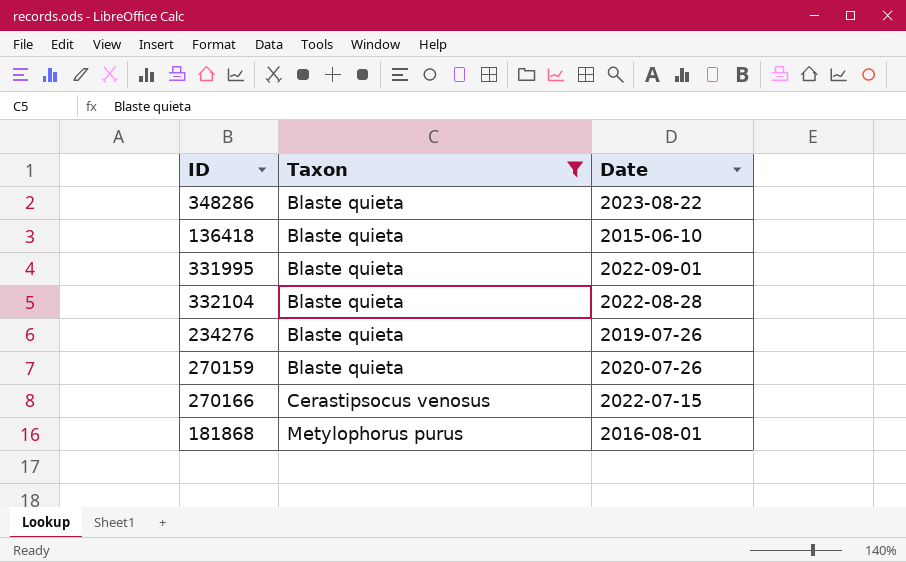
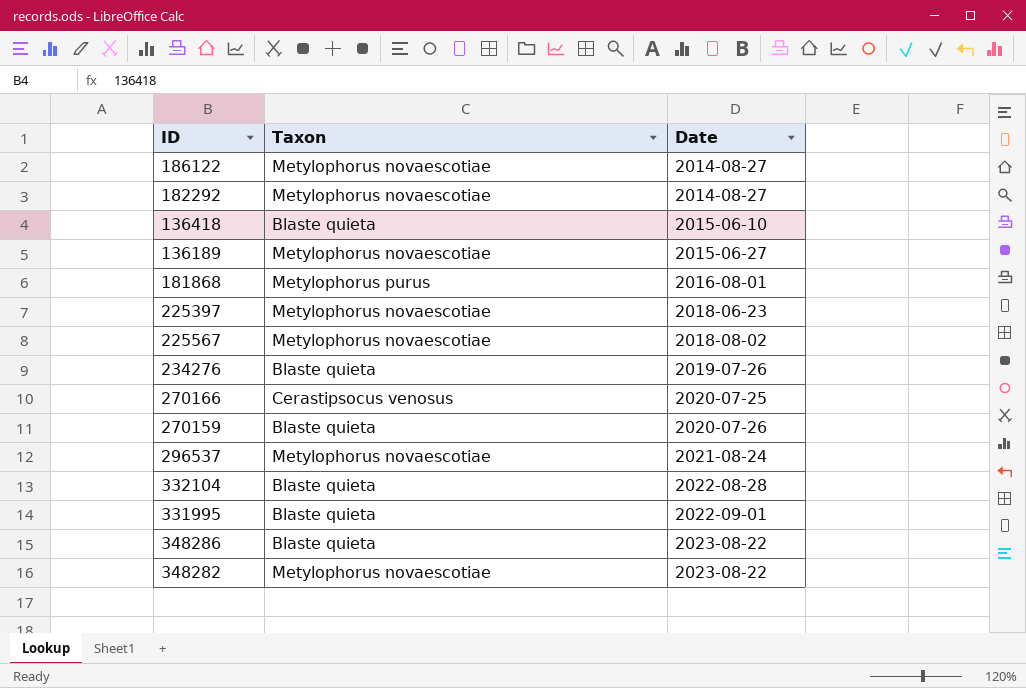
filter: Taxon != Metylophorus novaescotiae -> none
row order: Taxon ascending -> Date ascending
270166 | Date: 2022-07-15 -> 2020-07-25

